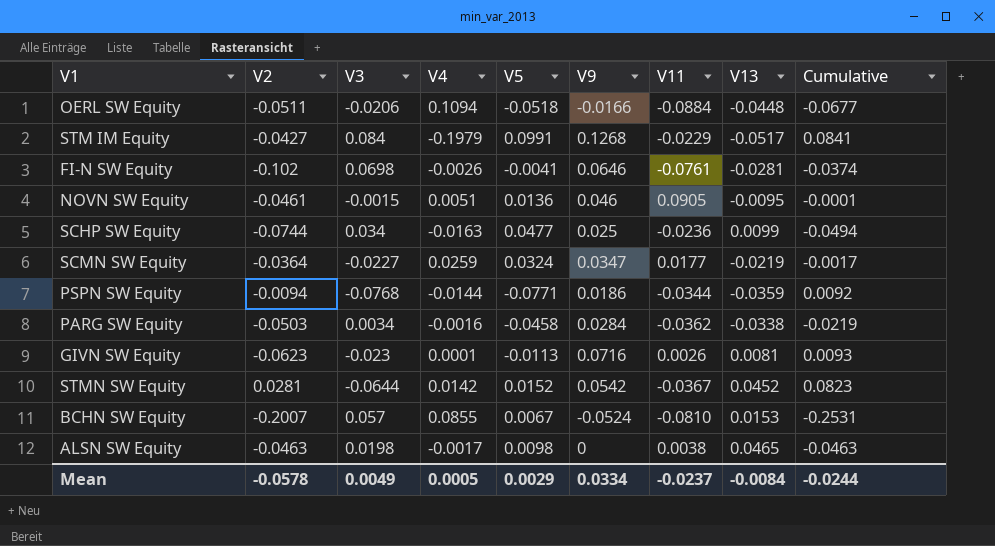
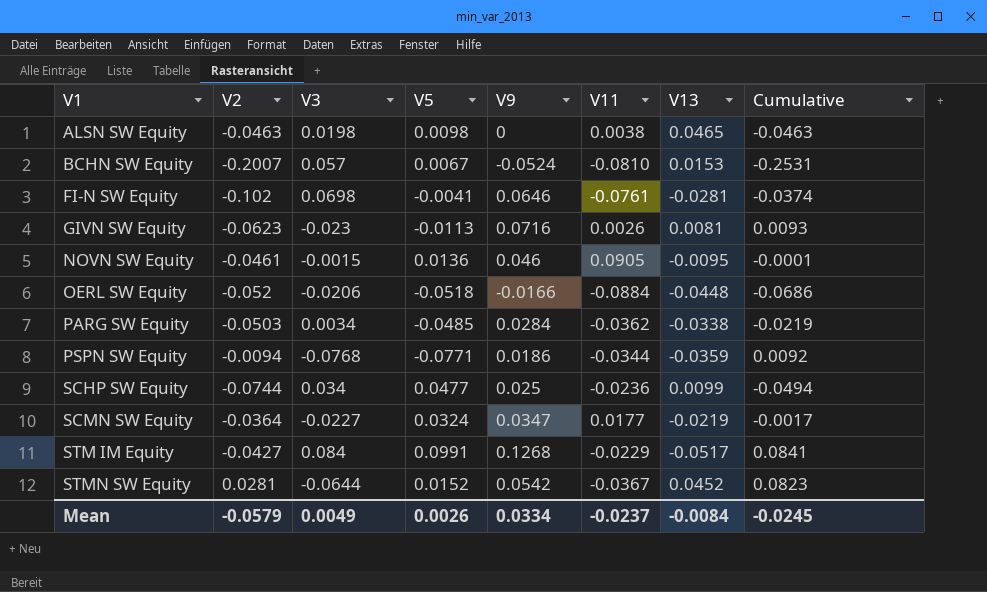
row order: none -> V1 ascending
column V4 | position: 4 -> none
OERL SW Equity | V2: -0.0511 -> -0.052
OERL SW Equity | Cumulative: -0.0677 -> -0.0686
PARG SW Equity | V5: -0.0458 -> -0.0485
Mean | V2: -0.0578 -> -0.0579
Mean | V5: 0.0029 -> 0.0026
Mean | Cumulative: -0.0244 -> -0.0245

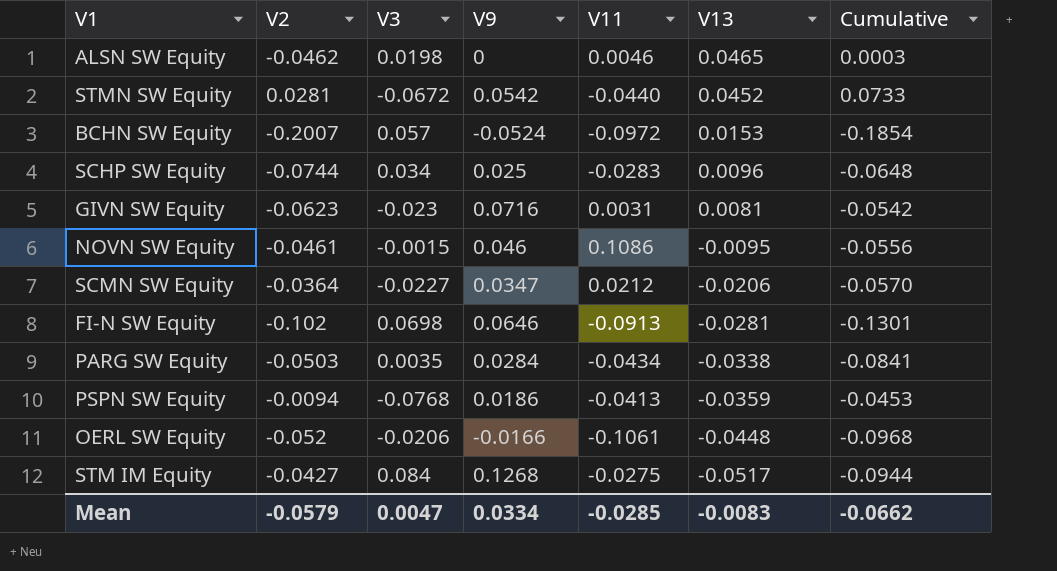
row order: V1 ascending -> V13 descending
column V5 | position: 4 -> none
column Cumulative | formula: [V2] + [V9] -> [V2] + [V13]
ALSN SW Equity | V2: -0.0463 -> -0.0462
ALSN SW Equity | V11: 0.0038 -> 0.0046
STMN SW Equity | V3: -0.0644 -> -0.0672
STMN SW Equity | V11: -0.0367 -> -0.0440
BCHN SW Equity | V11: -0.0810 -> -0.0972
SCHP SW Equity | V11: -0.0236 -> -0.0283
SCHP SW Equity | V13: 0.0099 -> 0.0096
GIVN SW Equity | V11: 0.0026 -> 0.0031
NOVN SW Equity | V11: 0.0905 -> 0.1086
SCMN SW Equity | V11: 0.0177 -> 0.0212
SCMN SW Equity | V13: -0.0219 -> -0.0206
FI-N SW Equity | V11: -0.0761 -> -0.0913
PARG SW Equity | V3: 0.0034 -> 0.0035
PARG SW Equity | V11: -0.0362 -> -0.0434
PSPN SW Equity | V11: -0.0344 -> -0.0413
OERL SW Equity | V11: -0.0884 -> -0.1061
STM IM Equity | V11: -0.0229 -> -0.0275
Mean | V3: 0.0049 -> 0.0047
Mean | V11: -0.0237 -> -0.0285
Mean | V13: -0.0084 -> -0.0083
Mean | Cumulative: -0.0245 -> -0.0662

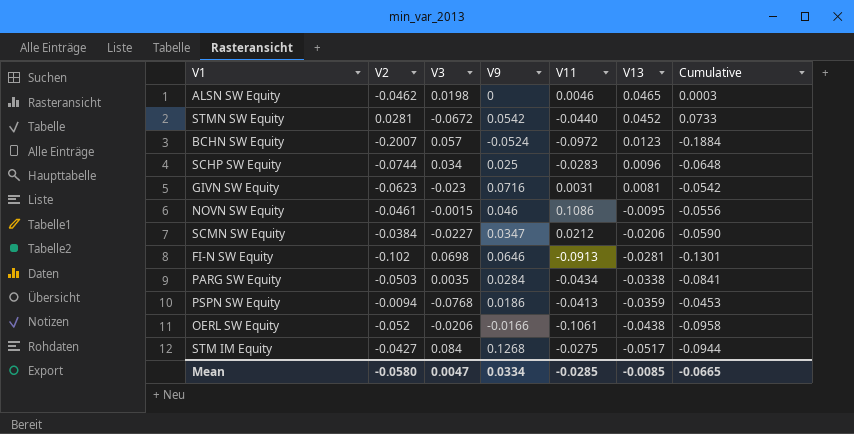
BCHN SW Equity | V13: 0.0153 -> 0.0123
BCHN SW Equity | Cumulative: -0.1854 -> -0.1884
SCMN SW Equity | V2: -0.0364 -> -0.0384
SCMN SW Equity | Cumulative: -0.0570 -> -0.0590
OERL SW Equity | V13: -0.0448 -> -0.0438
OERL SW Equity | Cumulative: -0.0968 -> -0.0958
Mean | V2: -0.0579 -> -0.0580
Mean | V13: -0.0083 -> -0.0085
Mean | Cumulative: -0.0662 -> -0.0665

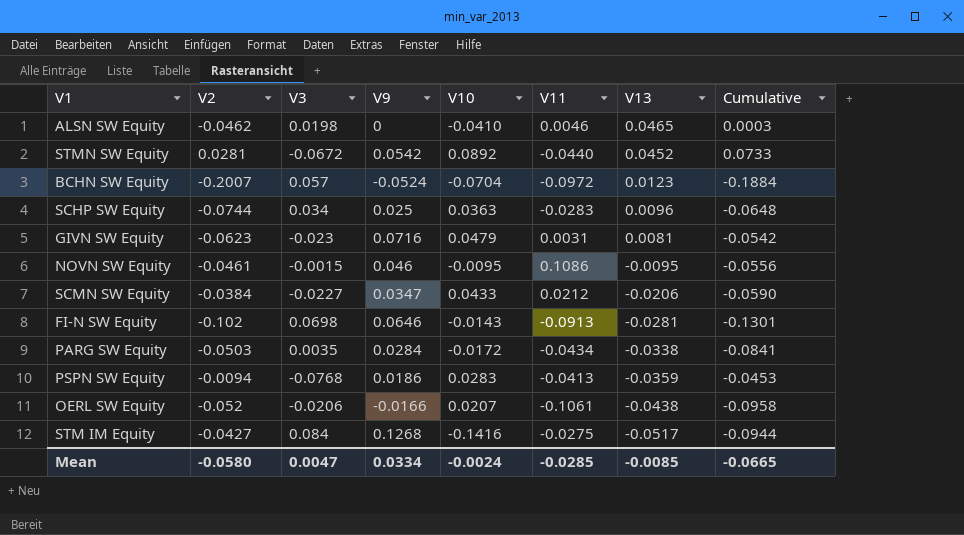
column V10 | position: none -> 5

